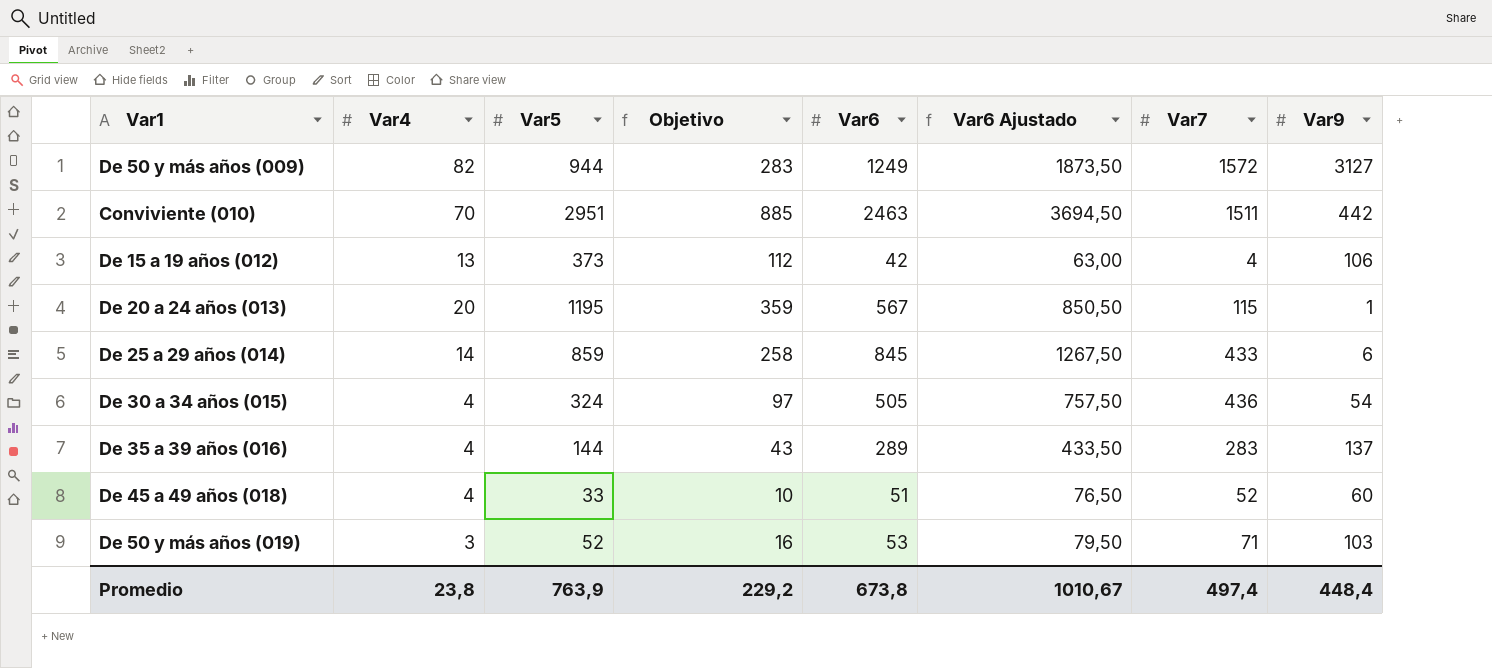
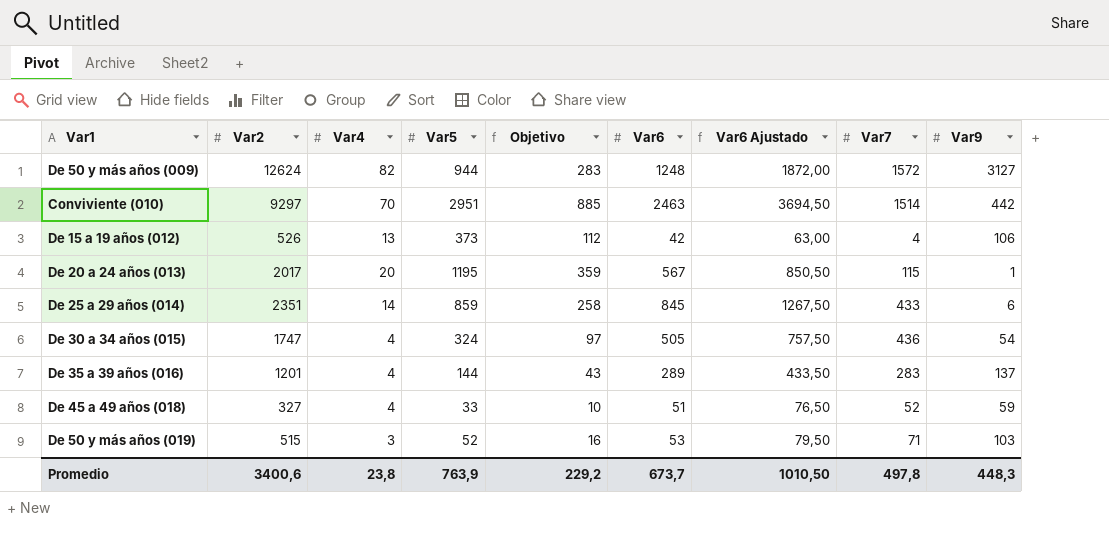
column Var2 | position: none -> 2
De 50 y más años (009) | Var6: 1249 -> 1248
De 50 y más años (009) | Var6 Ajustado: 1873,50 -> 1872,00
Conviviente (010) | Var7: 1511 -> 1514
De 45 a 49 años (018) | Var9: 60 -> 59
Promedio | Var6: 673,8 -> 673,7
Promedio | Var6 Ajustado: 1010,67 -> 1010,50
Promedio | Var7: 497,4 -> 497,8
Promedio | Var9: 448,4 -> 448,3

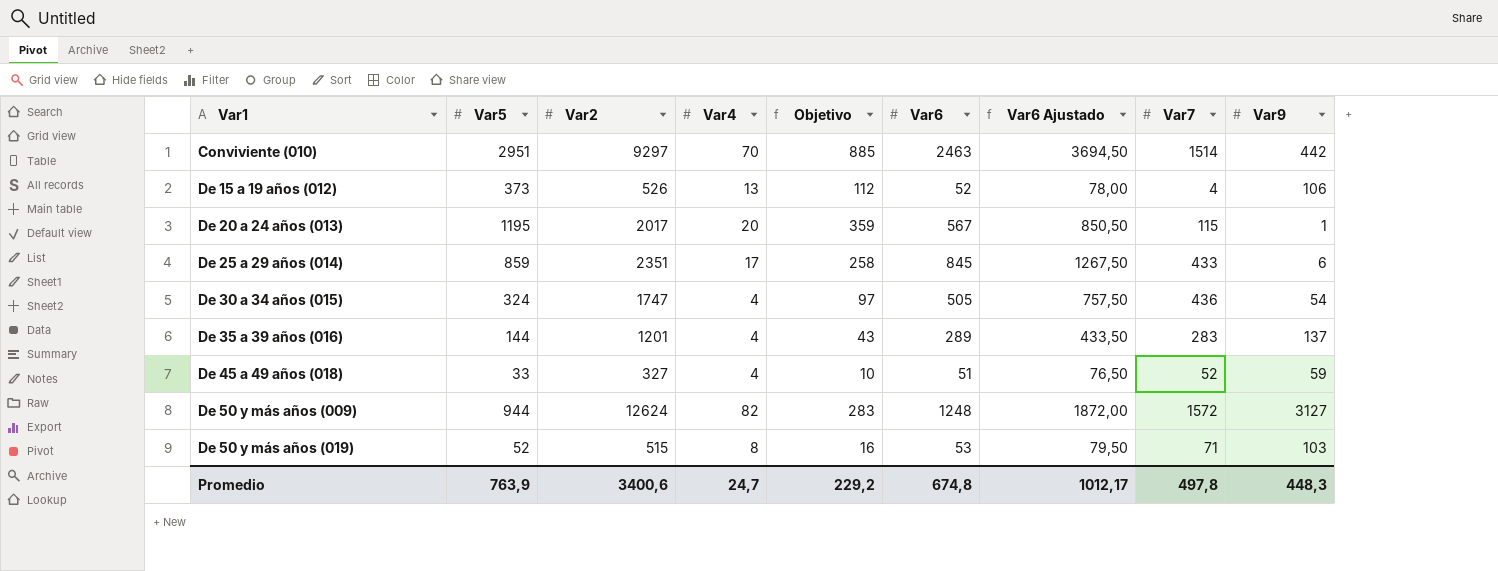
row order: none -> Var1 ascending
column Var5 | position: 4 -> 2
De 15 a 19 años (012) | Var6: 42 -> 52
De 15 a 19 años (012) | Var6 Ajustado: 63,00 -> 78,00
De 25 a 29 años (014) | Var4: 14 -> 17
De 50 y más años (019) | Var4: 3 -> 8
Promedio | Var4: 23,8 -> 24,7
Promedio | Var6: 673,7 -> 674,8
Promedio | Var6 Ajustado: 1010,50 -> 1012,17

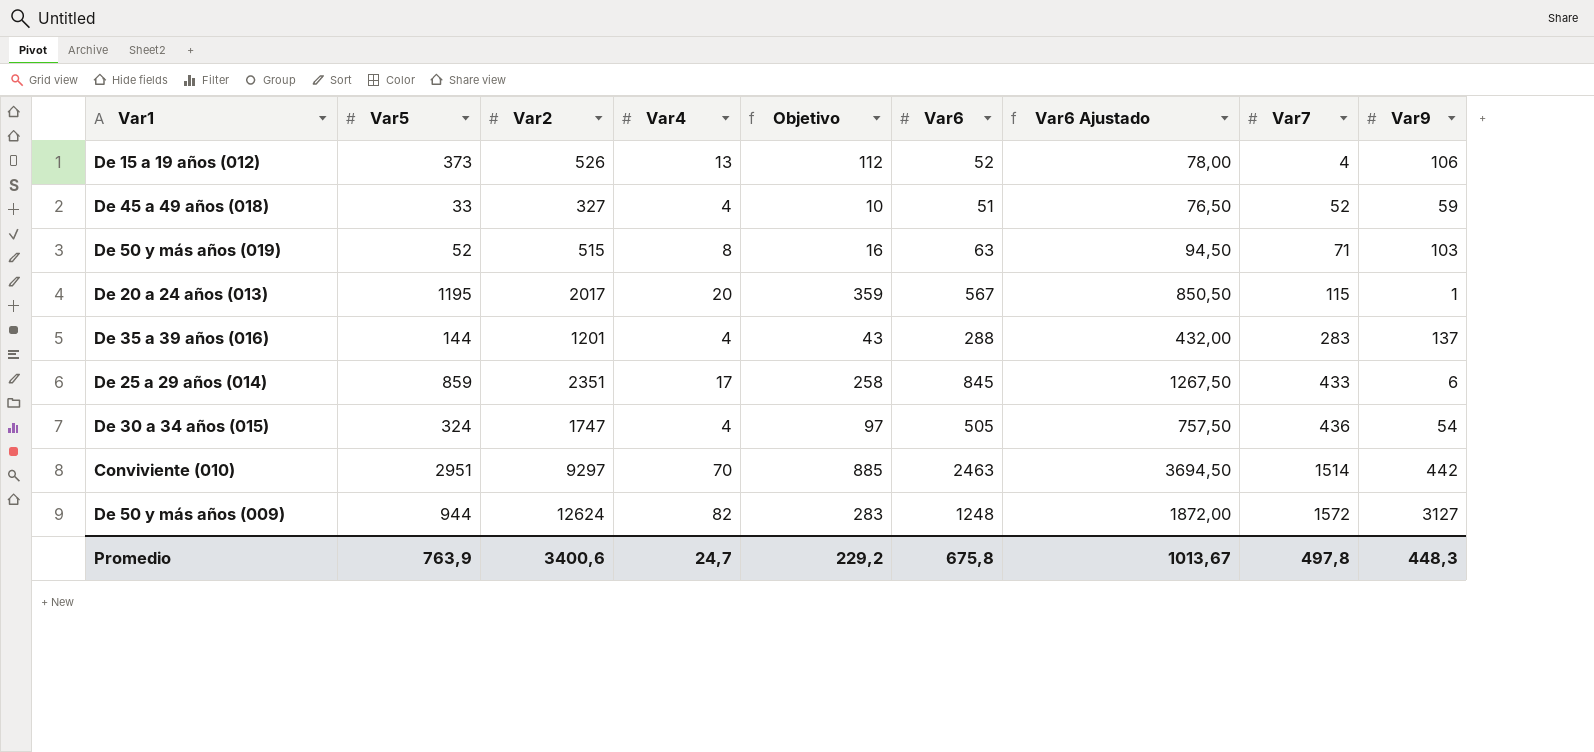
row order: Var1 ascending -> Var7 ascending
De 50 y más años (019) | Var6: 53 -> 63
De 50 y más años (019) | Var6 Ajustado: 79,50 -> 94,50
De 35 a 39 años (016) | Var6: 289 -> 288
De 35 a 39 años (016) | Var6 Ajustado: 433,50 -> 432,00
Promedio | Var6: 674,8 -> 675,8
Promedio | Var6 Ajustado: 1012,17 -> 1013,67

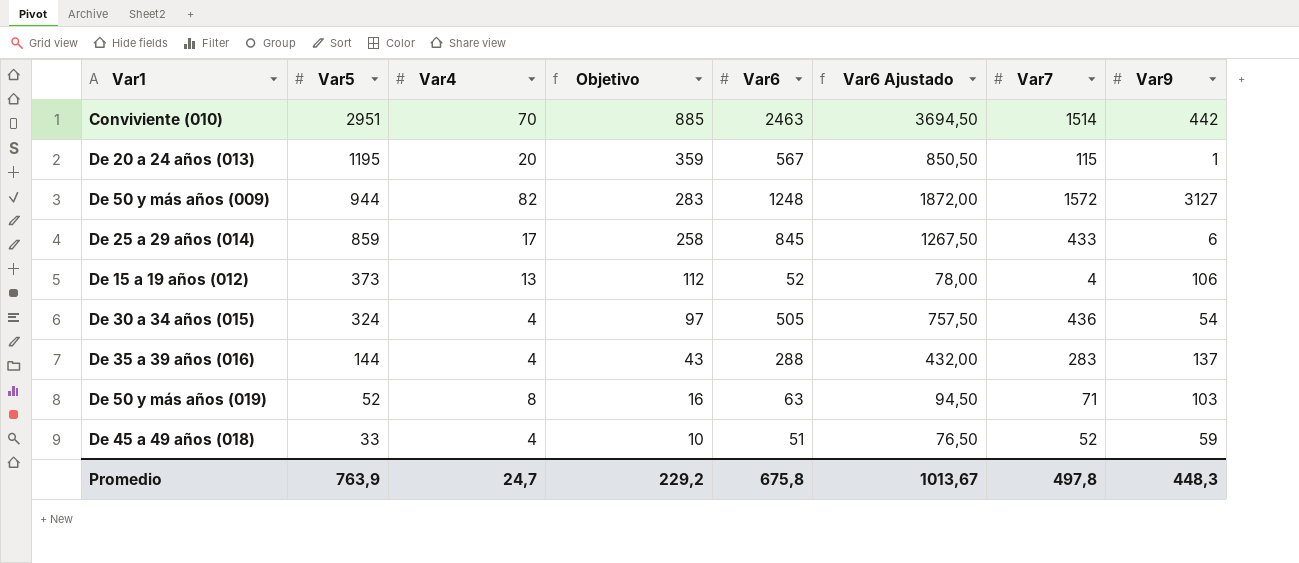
row order: Var7 ascending -> Var5 descending
column Var2 | position: 3 -> none

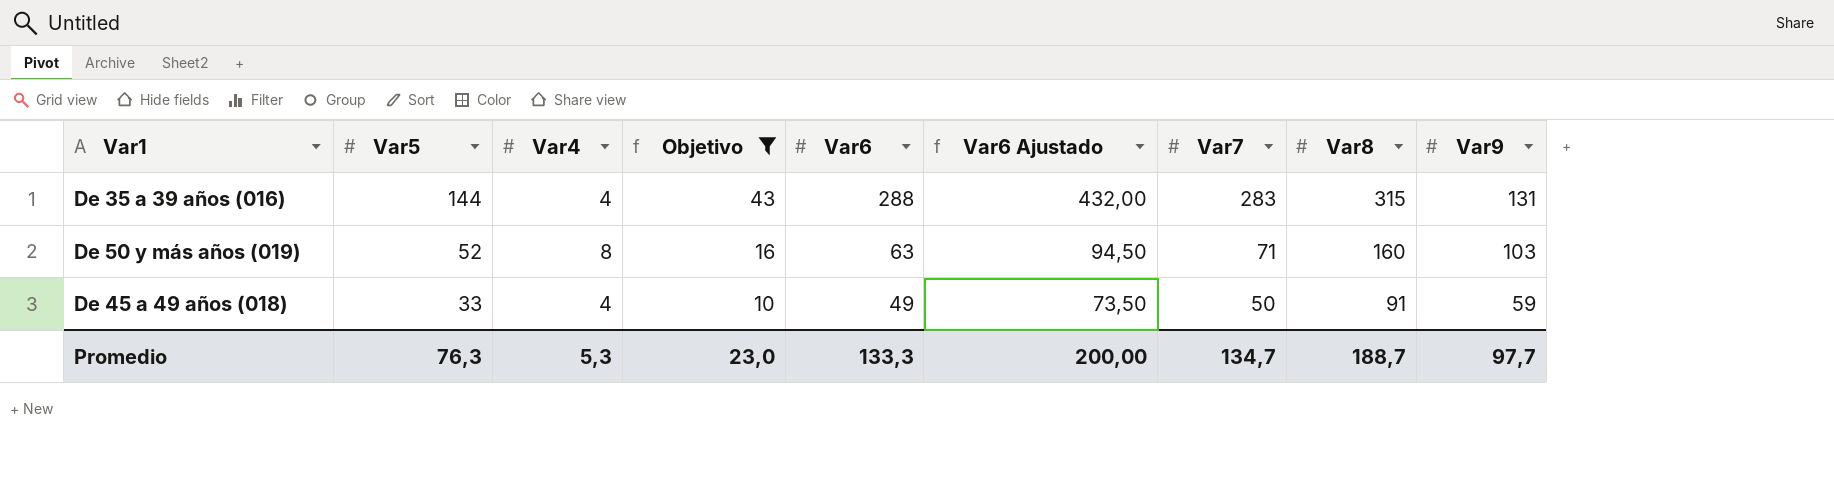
filter: none -> Objetivo <= 43
column Var8 | position: none -> 8
De 35 a 39 años (016) | Var9: 137 -> 131
De 45 a 49 años (018) | Var6: 51 -> 49
De 45 a 49 años (018) | Var6 Ajustado: 76,50 -> 73,50
De 45 a 49 años (018) | Var7: 52 -> 50
Promedio | Var5: 763,9 -> 76,3
Promedio | Var4: 24,7 -> 5,3
Promedio | Objetivo: 229,2 -> 23,0
Promedio | Var6: 675,8 -> 133,3
Promedio | Var6 Ajustado: 1013,67 -> 200,00
Promedio | Var7: 497,8 -> 134,7
Promedio | Var9: 448,3 -> 97,7

